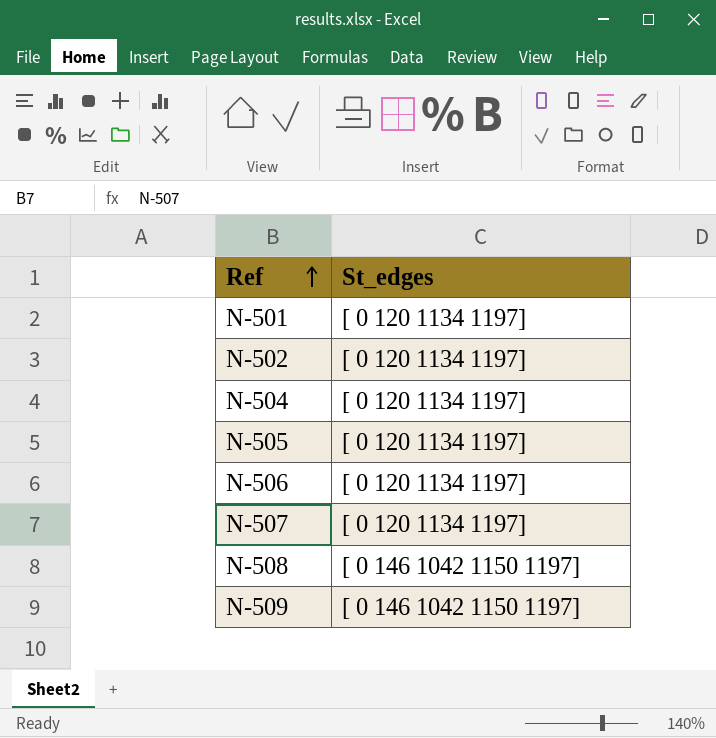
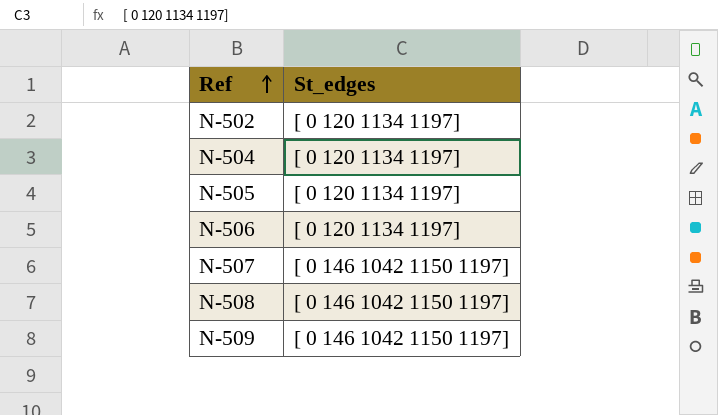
row N-501: [ 0 120 1134 1197] -> none
N-507 | St_edges: [ 0 120 1134 1197] -> [ 0 146 1042 1150 1197]

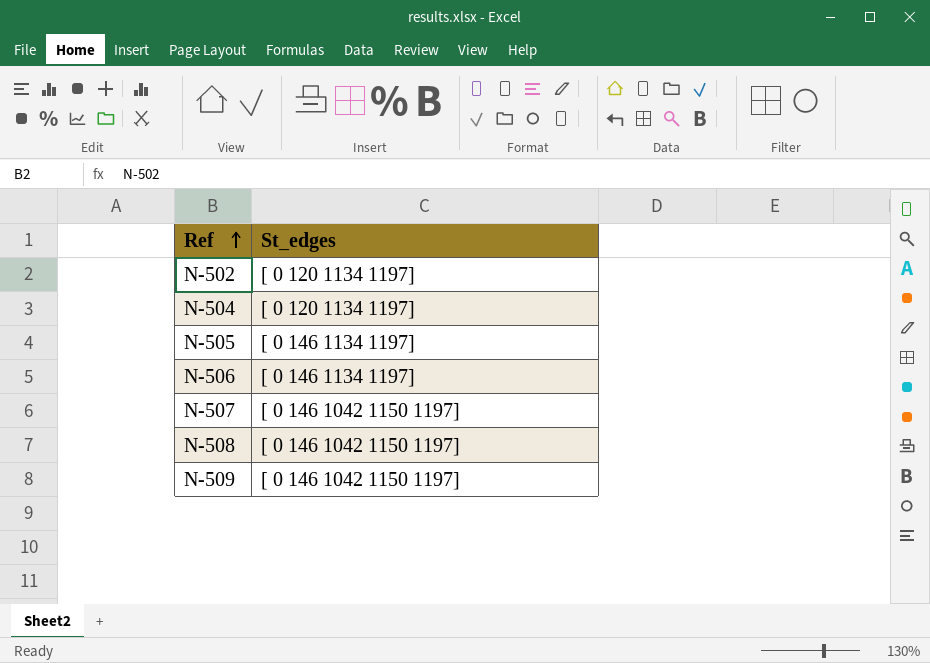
N-505 | St_edges: [ 0 120 1134 1197] -> [ 0 146 1134 1197]
N-506 | St_edges: [ 0 120 1134 1197] -> [ 0 146 1134 1197]

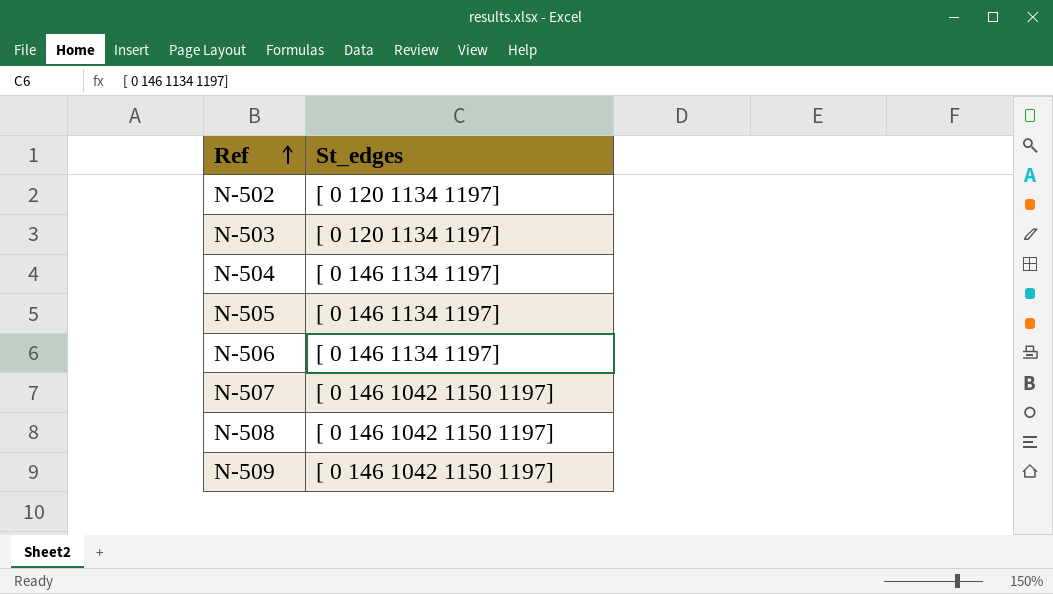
row N-503: none -> [ 0 120 1134 1197]
N-504 | St_edges: [ 0 120 1134 1197] -> [ 0 146 1134 1197]

